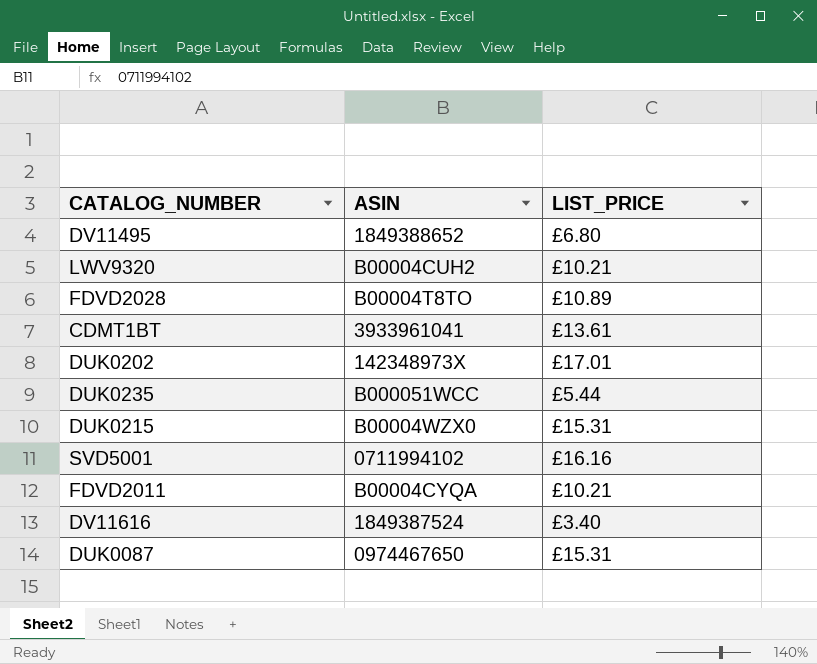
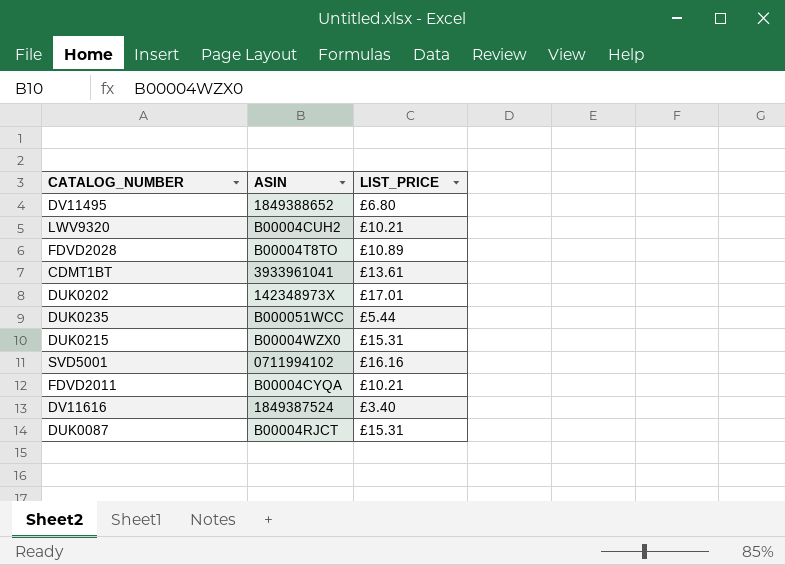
DUK0087 | ASIN: 0974467650 -> B00004RJCT

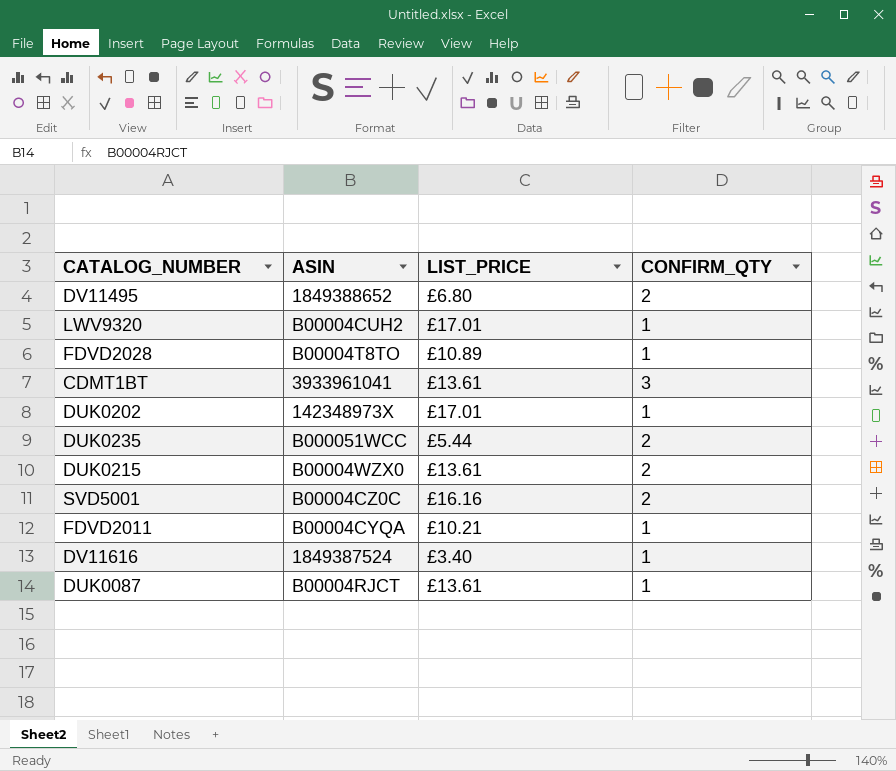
column CONFIRM_QTY | position: none -> 4
LWV9320 | LIST_PRICE: £10.21 -> £17.01
DUK0215 | LIST_PRICE: £15.31 -> £13.61
SVD5001 | ASIN: 0711994102 -> B00004CZ0C
DUK0087 | LIST_PRICE: £15.31 -> £13.61

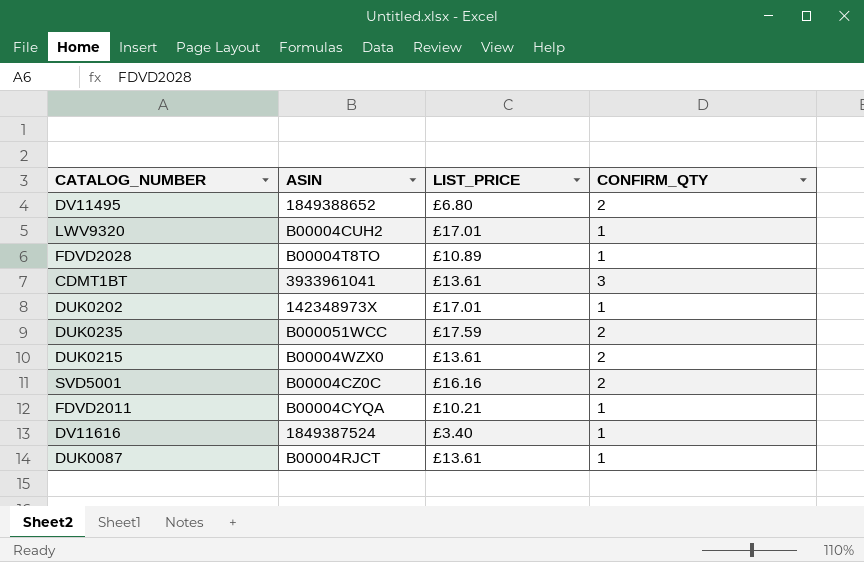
DUK0235 | LIST_PRICE: £5.44 -> £17.59

